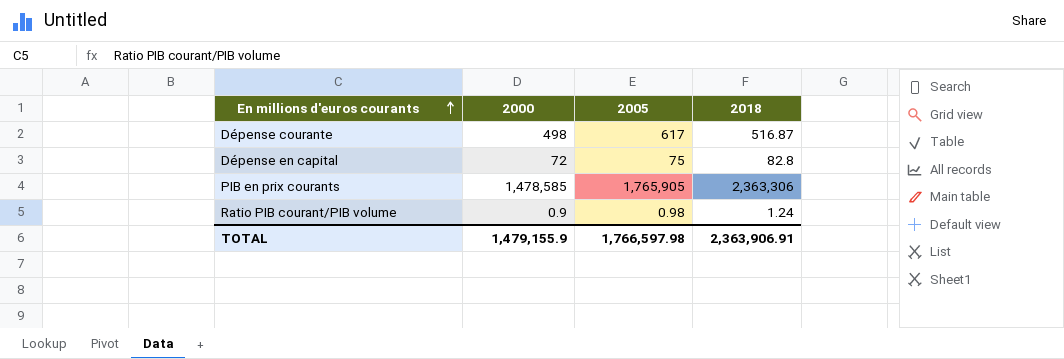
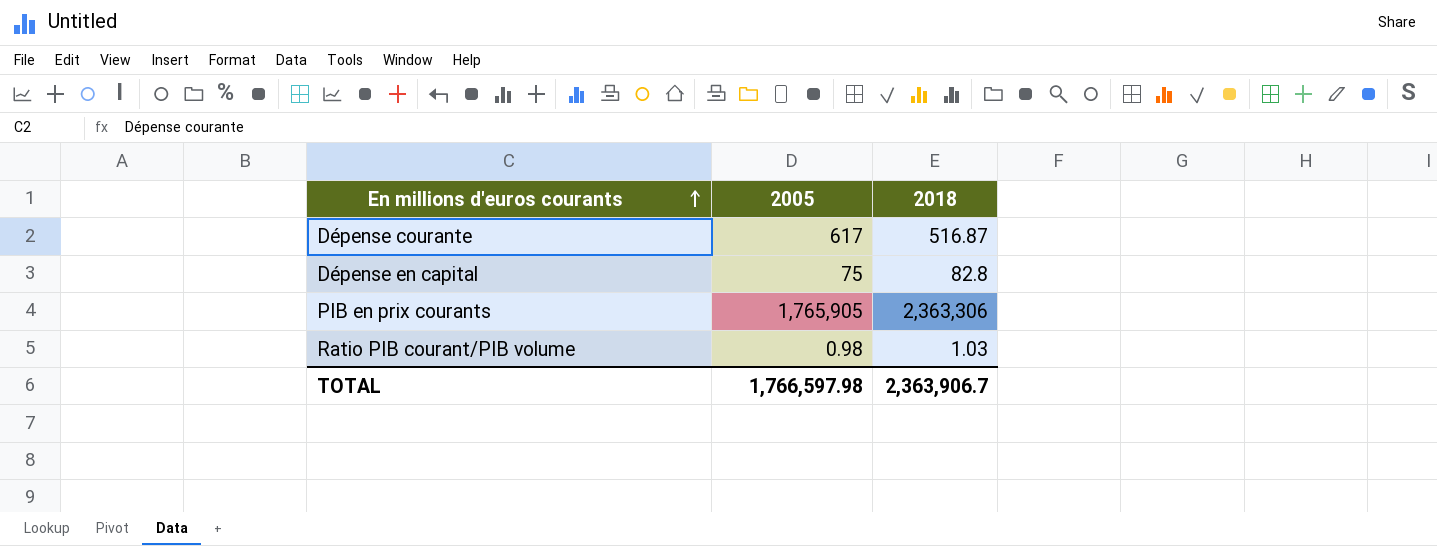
column 2000 | position: 2 -> none
Ratio PIB courant/PIB volume | 2018: 1.24 -> 1.03
TOTAL | 2018: 2,363,906.91 -> 2,363,906.7

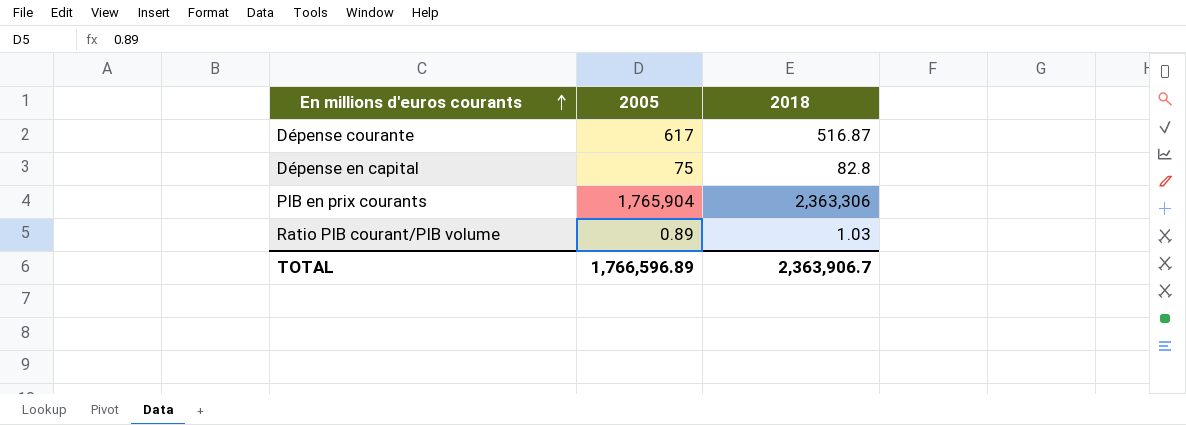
PIB en prix courants | 2005: 1,765,905 -> 1,765,904
Ratio PIB courant/PIB volume | 2005: 0.98 -> 0.89
TOTAL | 2005: 1,766,597.98 -> 1,766,596.89

